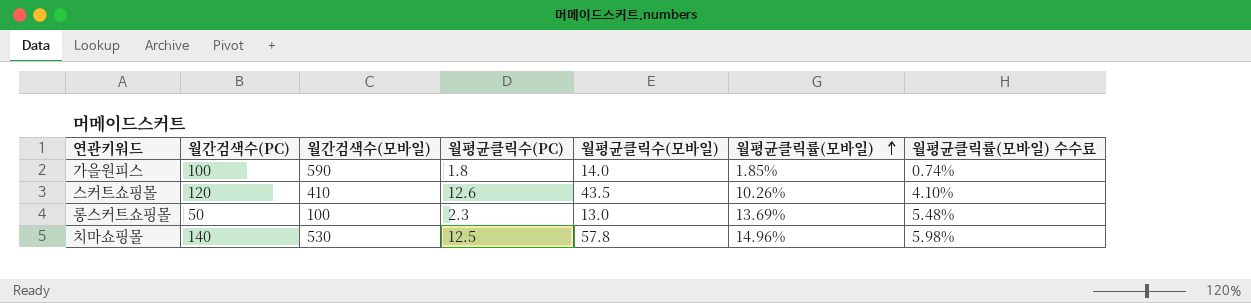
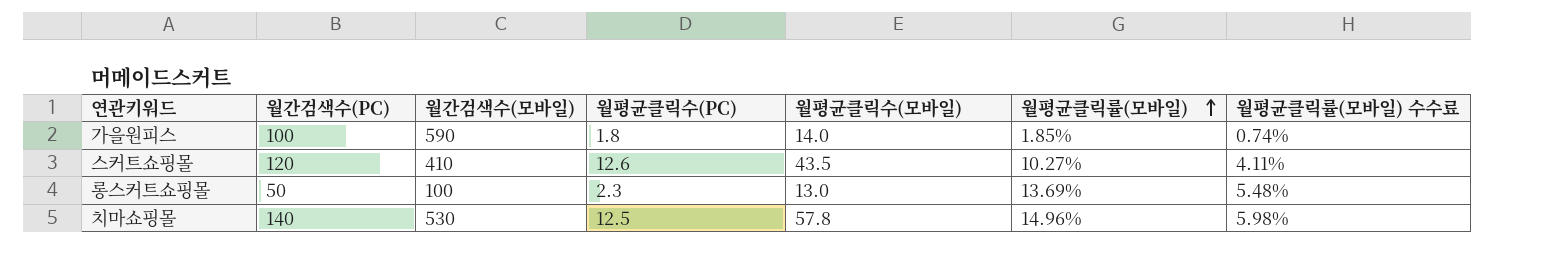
스커트쇼핑몰 | 월평균클릭률(모바일): 10.26% -> 10.27%
스커트쇼핑몰 | 월평균클릭률(모바일) 수수료: 4.10% -> 4.11%

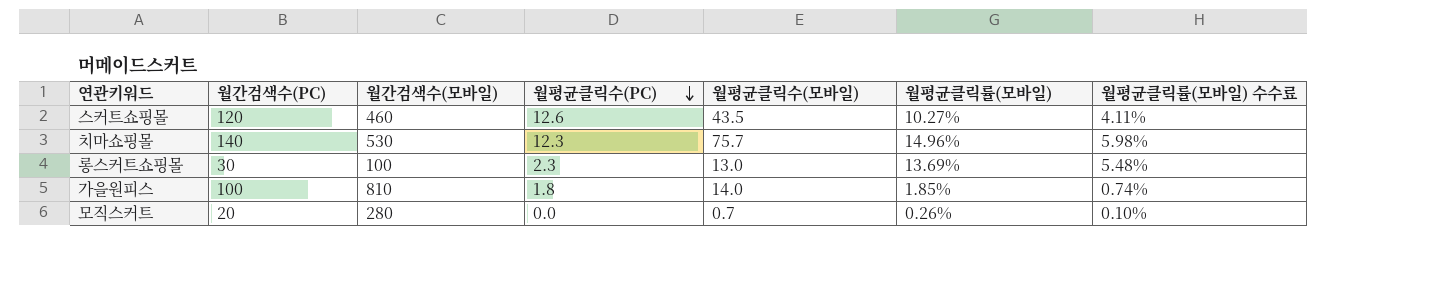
row order: 월평균클릭률(모바일) ascending -> 월평균클릭수(PC) descending
스커트쇼핑몰 | 월간검색수(모바일): 410 -> 460
치마쇼핑몰 | 월평균클릭수(PC): 12.5 -> 12.3
치마쇼핑몰 | 월평균클릭수(모바일): 57.8 -> 75.7
롱스커트쇼핑몰 | 월간검색수(PC): 50 -> 30
가을원피스 | 월간검색수(모바일): 590 -> 810
row 모직스커트: none -> 20 | 280 | 0.0 | 0.7 | 0.26% | 0.10%

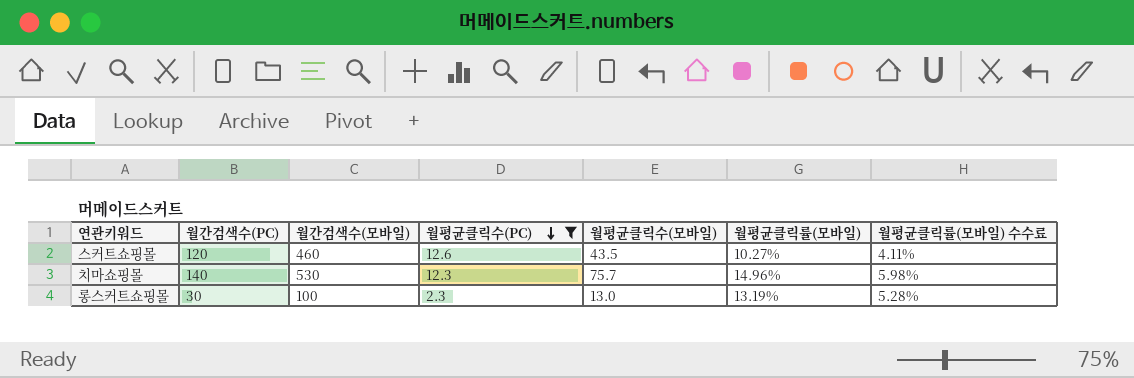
filter: none -> 월평균클릭수(PC) >= 2.3
롱스커트쇼핑몰 | 월평균클릭률(모바일): 13.69% -> 13.19%
롱스커트쇼핑몰 | 월평균클릭률(모바일) 수수료: 5.48% -> 5.28%

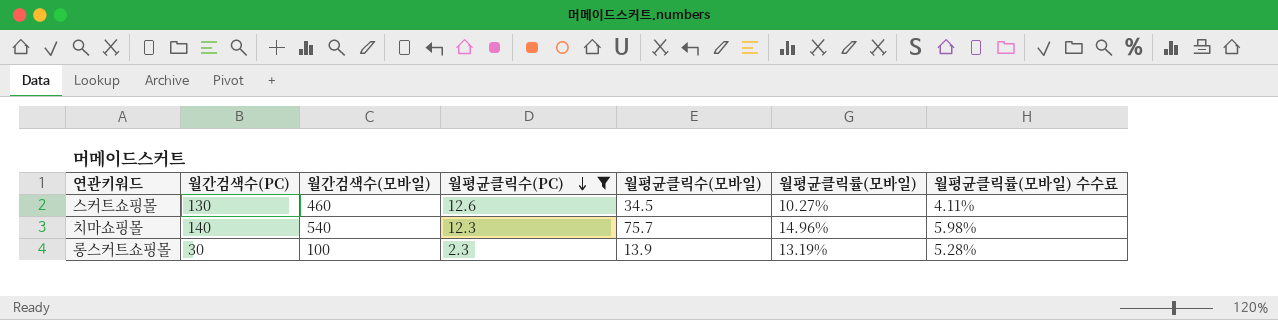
스커트쇼핑몰 | 월간검색수(PC): 120 -> 130
스커트쇼핑몰 | 월평균클릭수(모바일): 43.5 -> 34.5
치마쇼핑몰 | 월간검색수(모바일): 530 -> 540
롱스커트쇼핑몰 | 월평균클릭수(모바일): 13.0 -> 13.9

